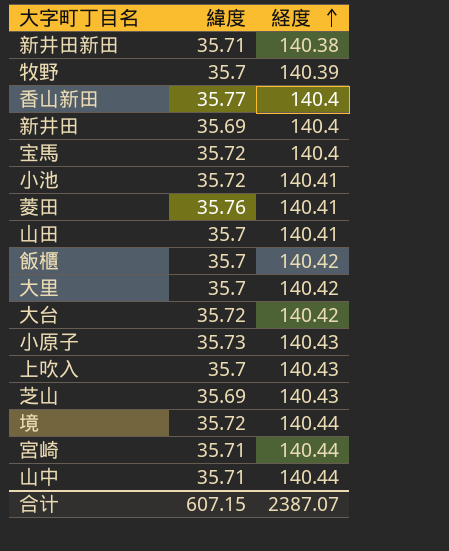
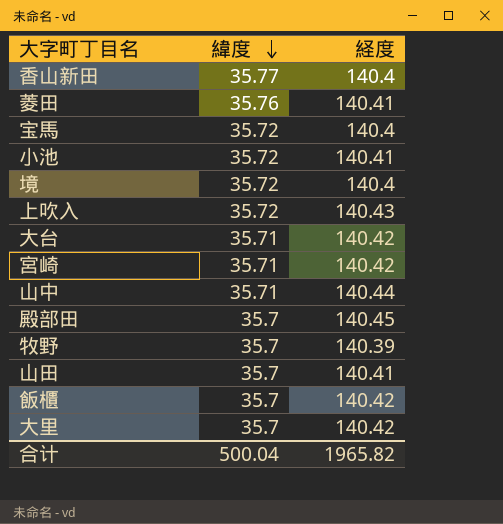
row order: 経度 ascending -> 緯度 descending
row 新井田新田: 35.71 | 140.38 -> none
row 新井田: 35.69 | 140.4 -> none
row 小原子: 35.73 | 140.43 -> none
row 芝山: 35.69 | 140.43 -> none
境 | 経度: 140.44 -> 140.4
上吹入 | 緯度: 35.7 -> 35.72
大台 | 緯度: 35.72 -> 35.71
宮崎 | 経度: 140.44 -> 140.42
row 殿部田: none -> 35.7 | 140.45
合计 | 緯度: 607.15 -> 500.04
合计 | 経度: 2387.07 -> 1965.82

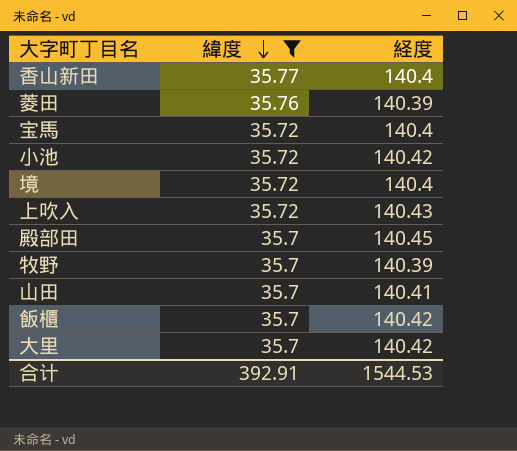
filter: none -> 緯度 != 35.71
菱田 | 経度: 140.41 -> 140.39
小池 | 経度: 140.41 -> 140.42
合计 | 緯度: 500.04 -> 392.91
合计 | 経度: 1965.82 -> 1544.53

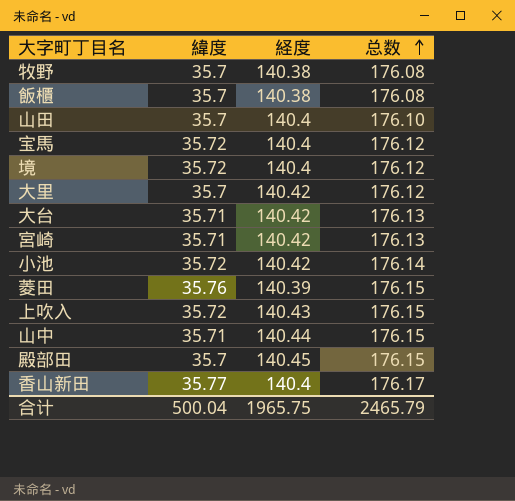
filter: 緯度 != 35.71 -> none
row order: 緯度 descending -> 总数 ascending
column 总数 | formula: none -> [緯度] + [経度]
牧野 | 経度: 140.39 -> 140.38
飯櫃 | 経度: 140.42 -> 140.38
山田 | 経度: 140.41 -> 140.4
合计 | 緯度: 392.91 -> 500.04
合计 | 経度: 1544.53 -> 1965.75

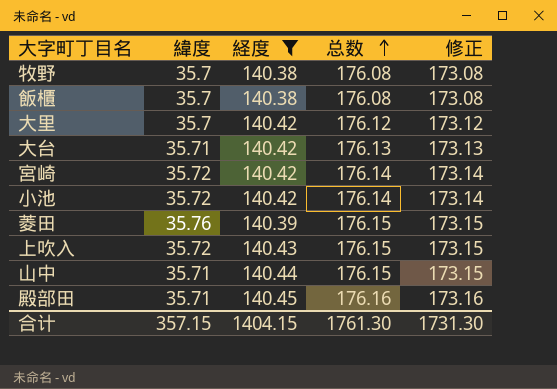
filter: none -> 経度 != 140.4
column 修正 | formula: none -> [总数] - 3
宮崎 | 緯度: 35.71 -> 35.72
宮崎 | 总数: 176.13 -> 176.14
殿部田 | 緯度: 35.7 -> 35.71
殿部田 | 总数: 176.15 -> 176.16
合计 | 緯度: 500.04 -> 357.15
合计 | 経度: 1965.75 -> 1404.15
合计 | 总数: 2465.79 -> 1761.30

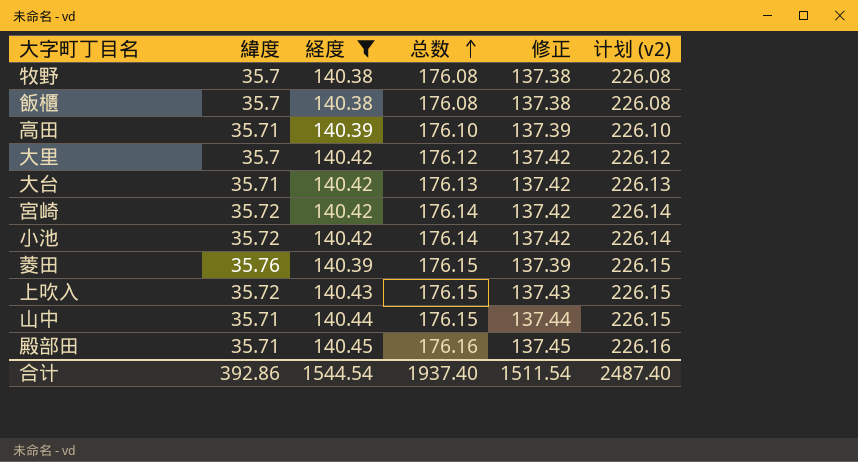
column 修正 | formula: [总数] - 3 -> [経度] - 3
column 计划 (v2) | formula: none -> [总数] + 50
row 高田: none -> 35.71 | 140.39 | 176.10 | 137.39 | 226.10
合计 | 緯度: 357.15 -> 392.86
合计 | 経度: 1404.15 -> 1544.54
合计 | 总数: 1761.30 -> 1937.40
合计 | 修正: 1731.30 -> 1511.54

